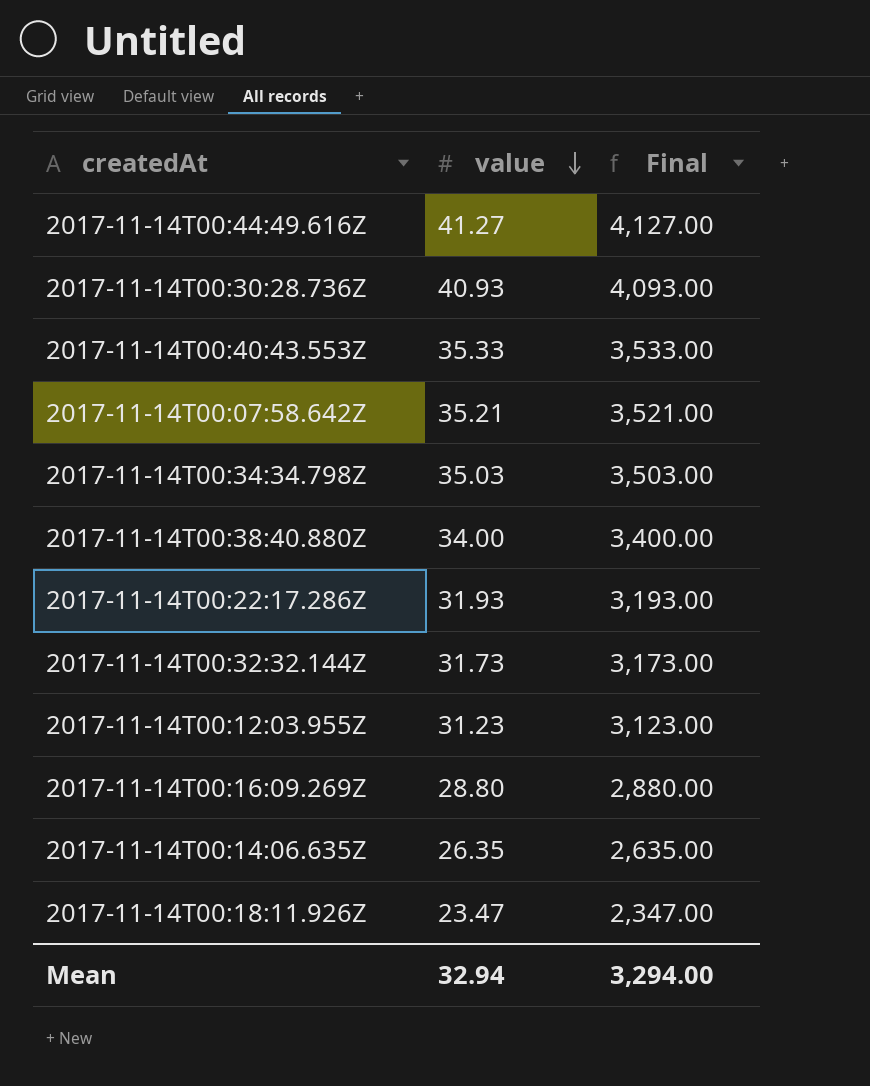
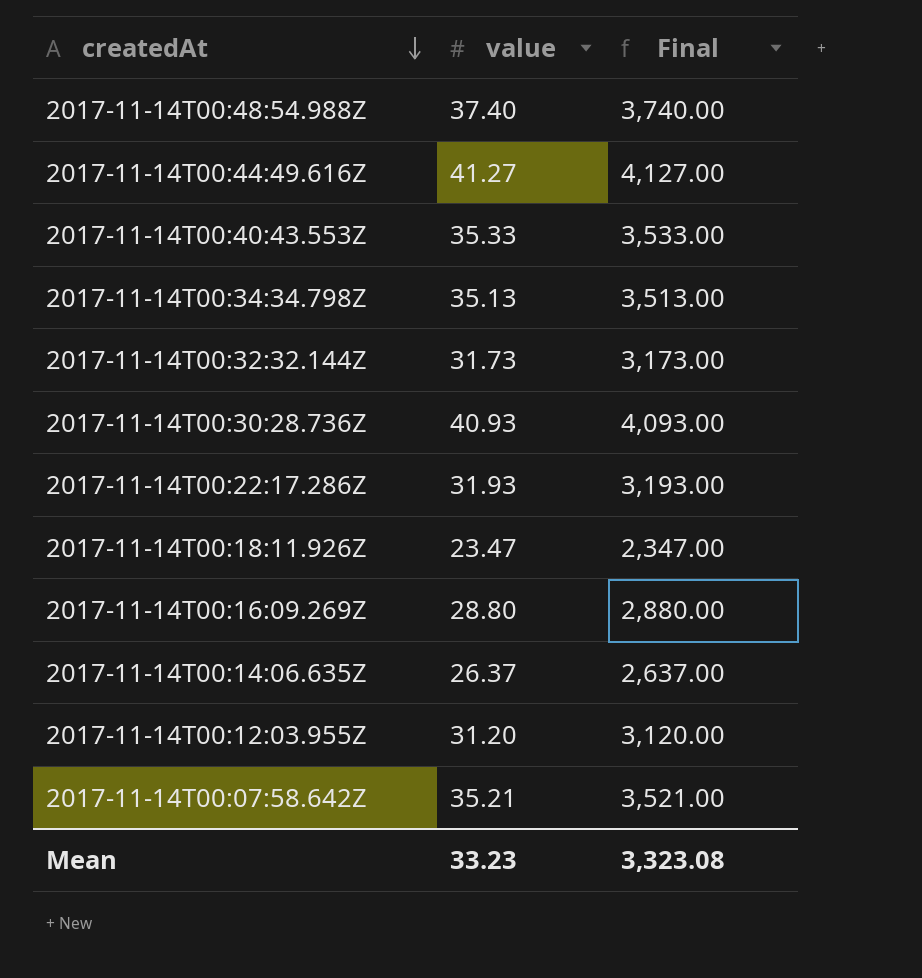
row order: value descending -> createdAt descending
row 2017-11-14T00:38:40.880Z: 34.00 | 3,400.00 -> none
row 2017-11-14T00:48:54.988Z: none -> 37.40 | 3,740.00
2017-11-14T00:34:34.798Z | value: 35.03 -> 35.13
2017-11-14T00:34:34.798Z | Final: 3,503.00 -> 3,513.00
2017-11-14T00:14:06.635Z | value: 26.35 -> 26.37
2017-11-14T00:14:06.635Z | Final: 2,635.00 -> 2,637.00
2017-11-14T00:12:03.955Z | value: 31.23 -> 31.20
2017-11-14T00:12:03.955Z | Final: 3,123.00 -> 3,120.00
Mean | value: 32.94 -> 33.23
Mean | Final: 3,294.00 -> 3,323.08

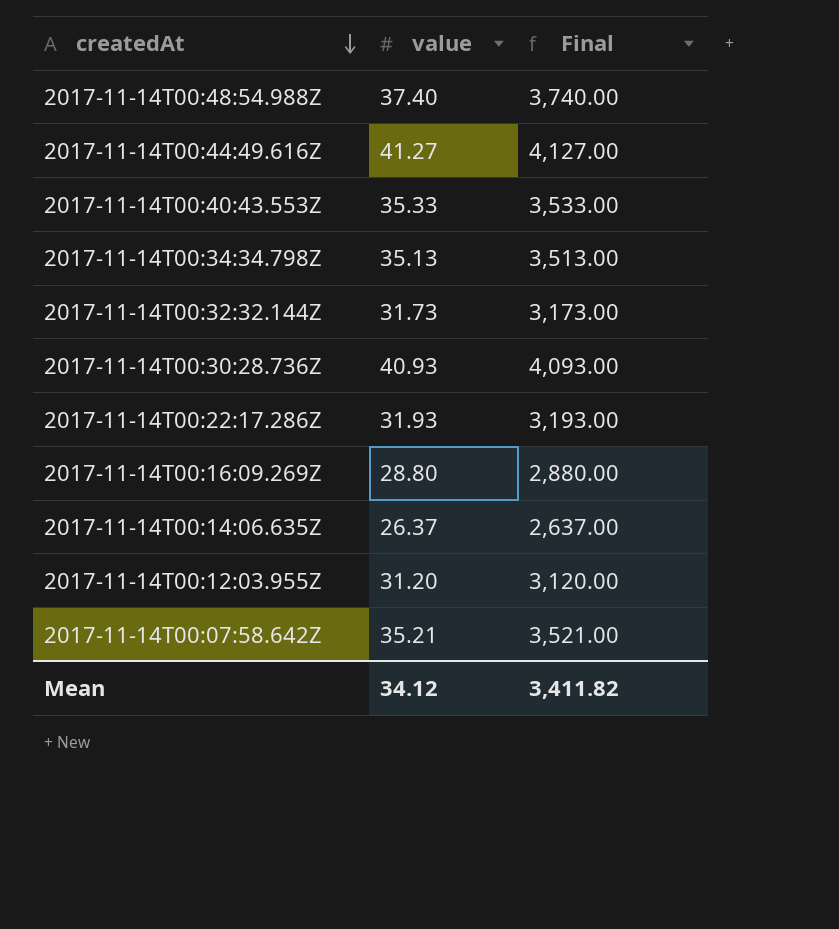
row 2017-11-14T00:18:11.926Z: 23.47 | 2,347.00 -> none
Mean | value: 33.23 -> 34.12
Mean | Final: 3,323.08 -> 3,411.82

